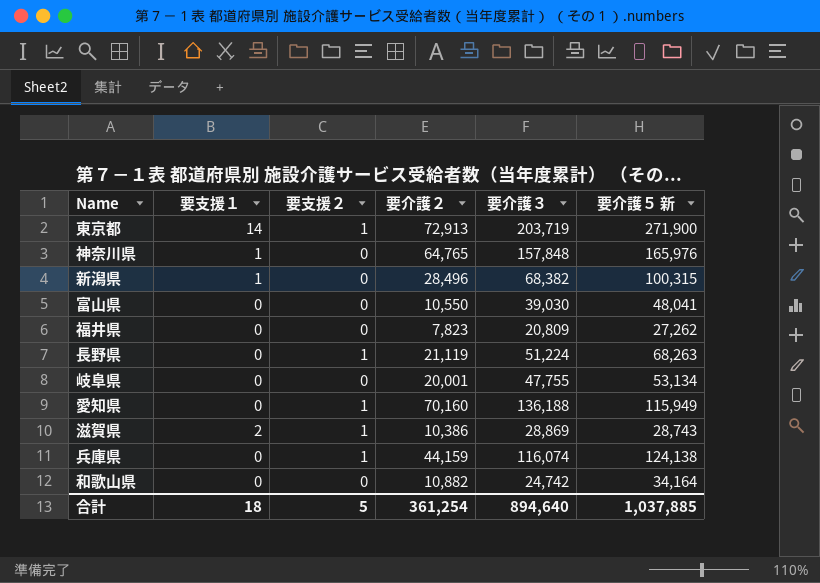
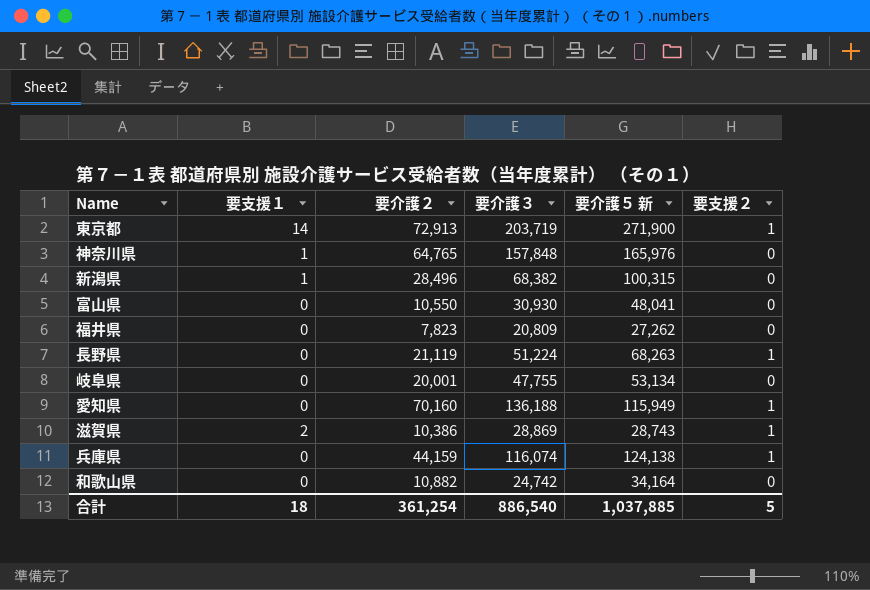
column 要支援２ | position: 3 -> 6
富山県 | 要介護３: 39,030 -> 30,930
合計 | 要介護３: 894,640 -> 886,540

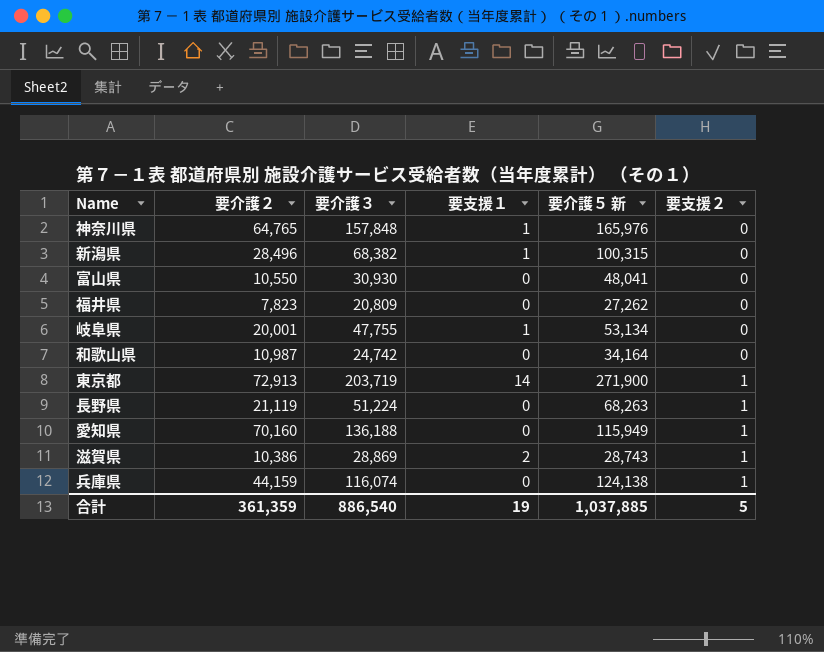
row order: none -> 要支援２ ascending
column 要支援１ | position: 2 -> 4
岐阜県 | 要支援１: 0 -> 1
和歌山県 | 要介護２: 10,882 -> 10,987
合計 | 要介護２: 361,254 -> 361,359
合計 | 要支援１: 18 -> 19

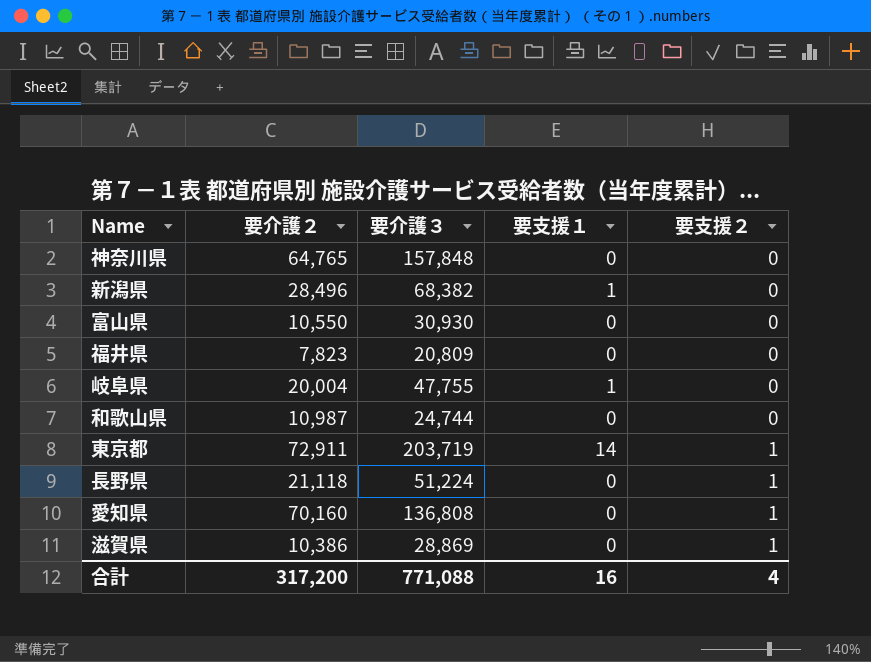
column 要介護５ 新 | position: 5 -> none
row 兵庫県: 44,159 | 116,074 | 0 | 124,138 | 1 -> none
神奈川県 | 要支援１: 1 -> 0
岐阜県 | 要介護２: 20,001 -> 20,004
和歌山県 | 要介護３: 24,742 -> 24,744
東京都 | 要介護２: 72,913 -> 72,911
長野県 | 要介護２: 21,119 -> 21,118
愛知県 | 要介護３: 136,188 -> 136,808
滋賀県 | 要支援１: 2 -> 0
合計 | 要介護２: 361,359 -> 317,200
合計 | 要介護３: 886,540 -> 771,088
合計 | 要支援１: 19 -> 16
合計 | 要支援２: 5 -> 4

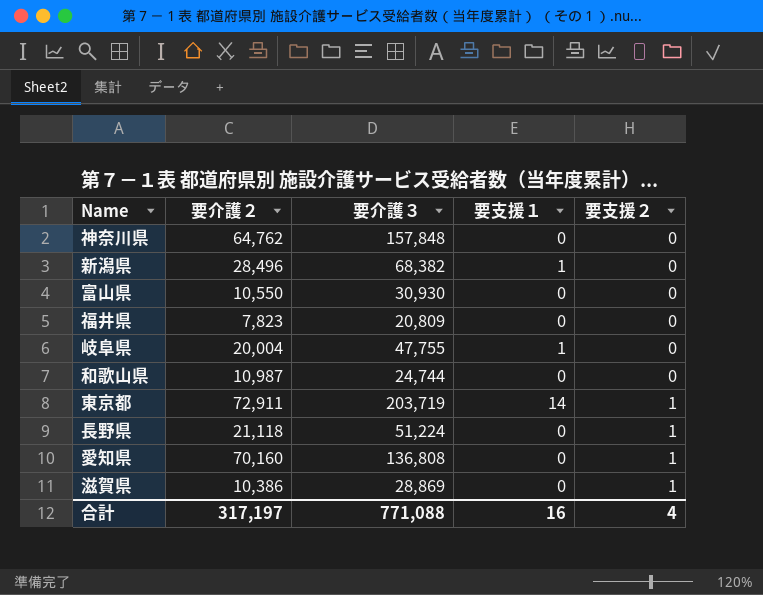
神奈川県 | 要介護２: 64,765 -> 64,762
合計 | 要介護２: 317,200 -> 317,197

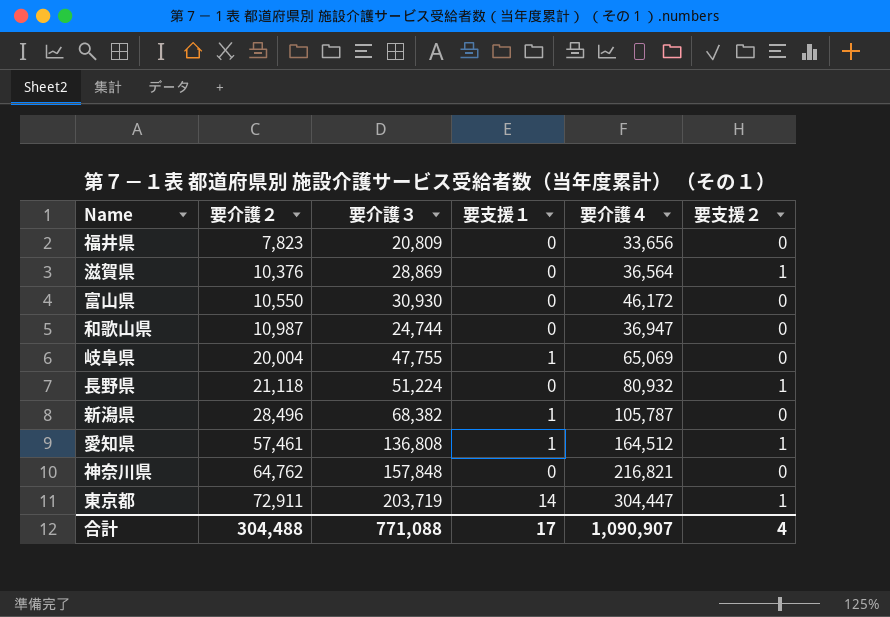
row order: 要支援２ ascending -> 要介護２ ascending
column 要介護４ | position: none -> 5
滋賀県 | 要介護２: 10,386 -> 10,376
愛知県 | 要介護２: 70,160 -> 57,461
愛知県 | 要支援１: 0 -> 1
合計 | 要介護２: 317,197 -> 304,488
合計 | 要支援１: 16 -> 17

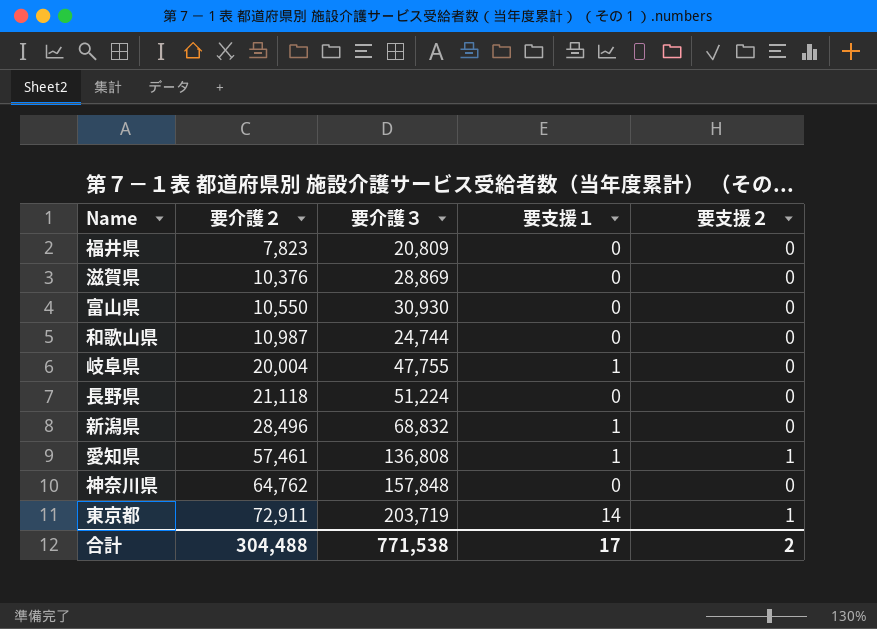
column 要介護４ | position: 5 -> none
滋賀県 | 要支援２: 1 -> 0
長野県 | 要支援２: 1 -> 0
新潟県 | 要介護３: 68,382 -> 68,832
合計 | 要介護３: 771,088 -> 771,538
合計 | 要支援２: 4 -> 2

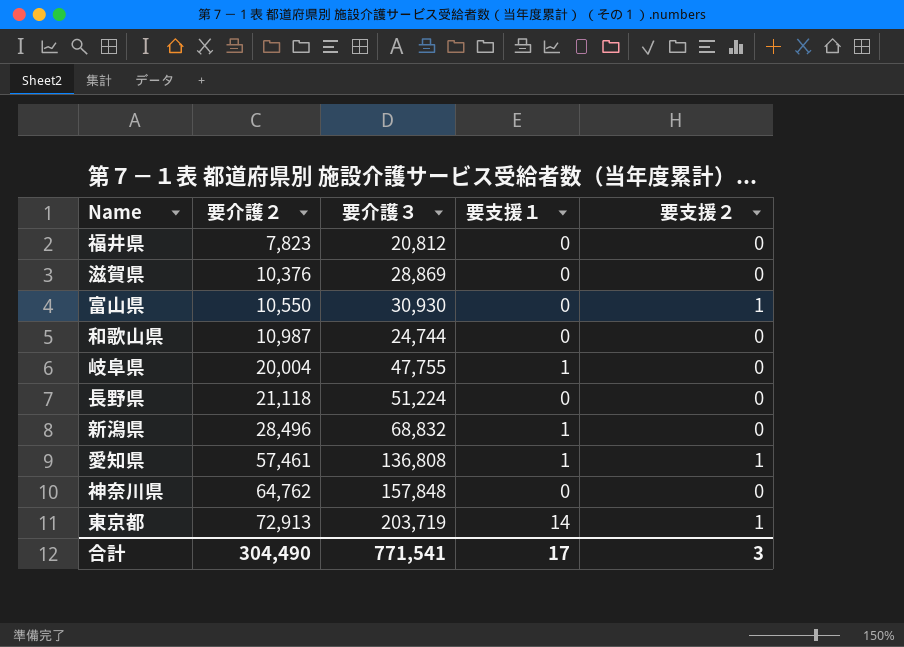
福井県 | 要介護３: 20,809 -> 20,812
富山県 | 要支援２: 0 -> 1
東京都 | 要介護２: 72,911 -> 72,913
合計 | 要介護２: 304,488 -> 304,490
合計 | 要介護３: 771,538 -> 771,541
合計 | 要支援２: 2 -> 3

